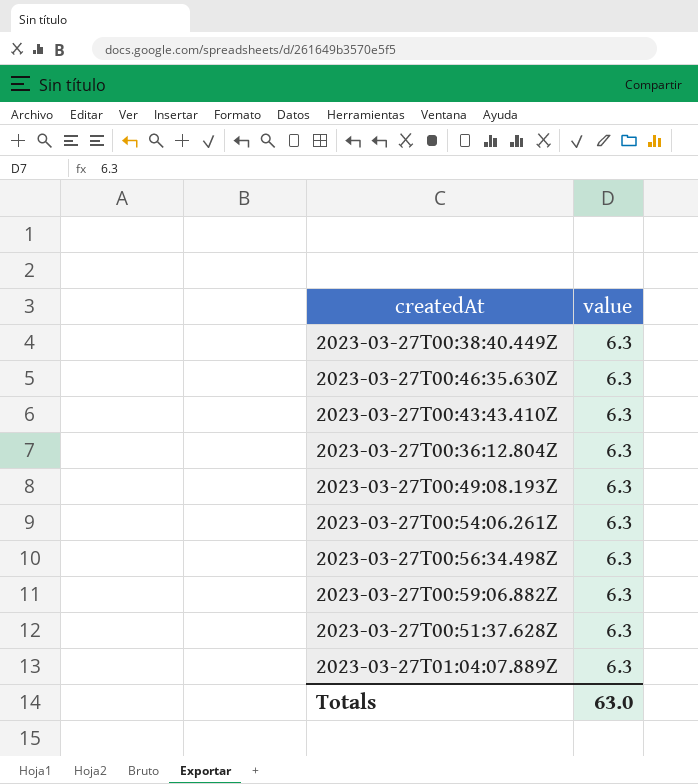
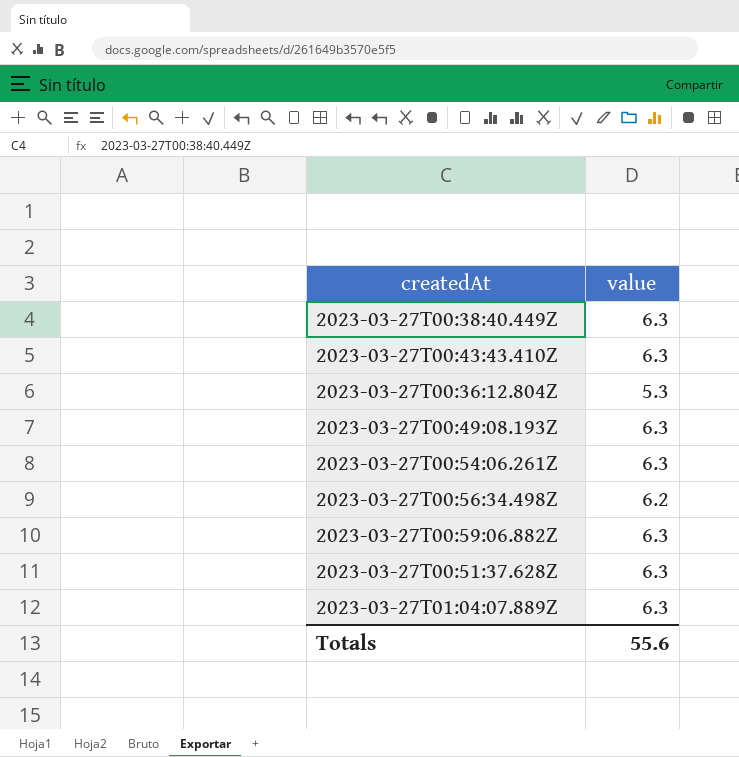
row 2023-03-27T00:46:35.630Z: 6.3 -> none
2023-03-27T00:36:12.804Z | value: 6.3 -> 5.3
2023-03-27T00:56:34.498Z | value: 6.3 -> 6.2
Totals | value: 63.0 -> 55.6

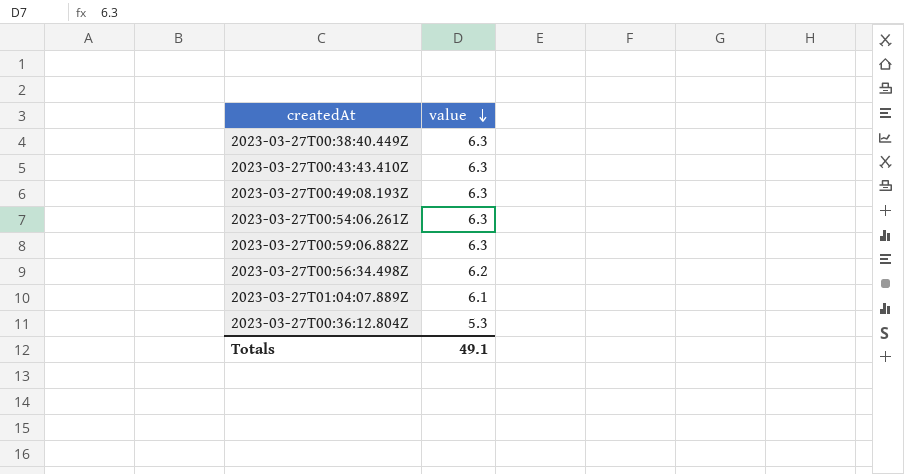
row order: none -> value descending
row 2023-03-27T00:51:37.628Z: 6.3 -> none
2023-03-27T01:04:07.889Z | value: 6.3 -> 6.1
Totals | value: 55.6 -> 49.1

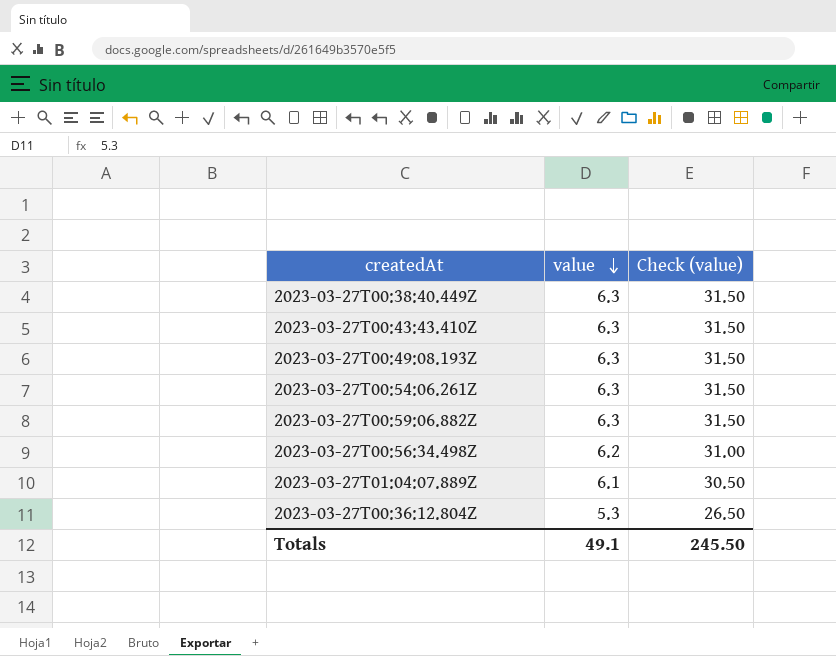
column Check (value) | formula: none -> [value] * 5

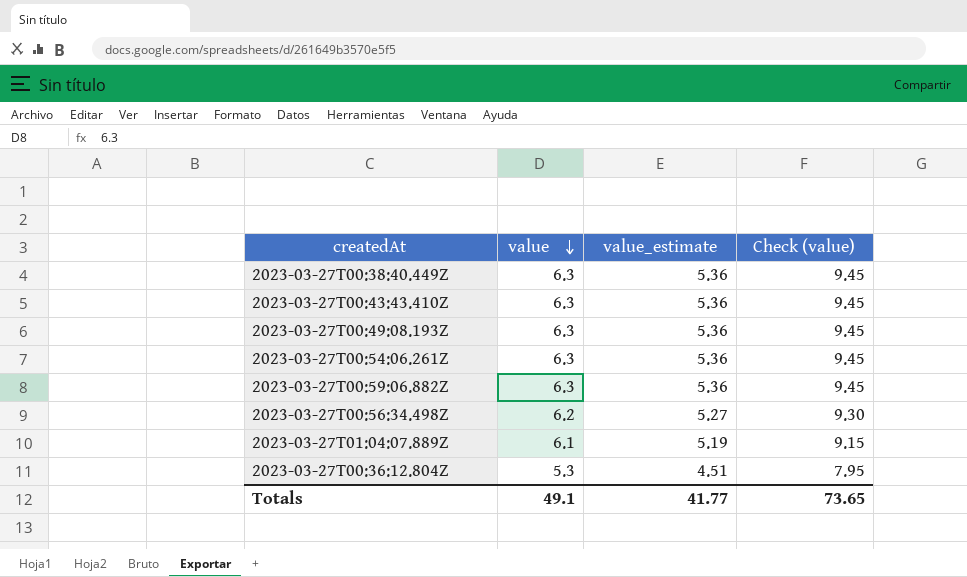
column value_estimate | formula: none -> [value] * 0.85
column Check (value) | formula: [value] * 5 -> [value] * 1.5
Totals | Check (value): 245.50 -> 73.65

